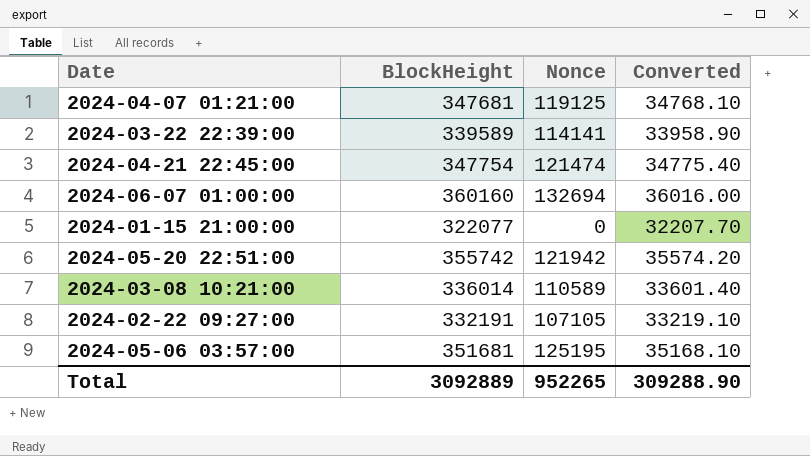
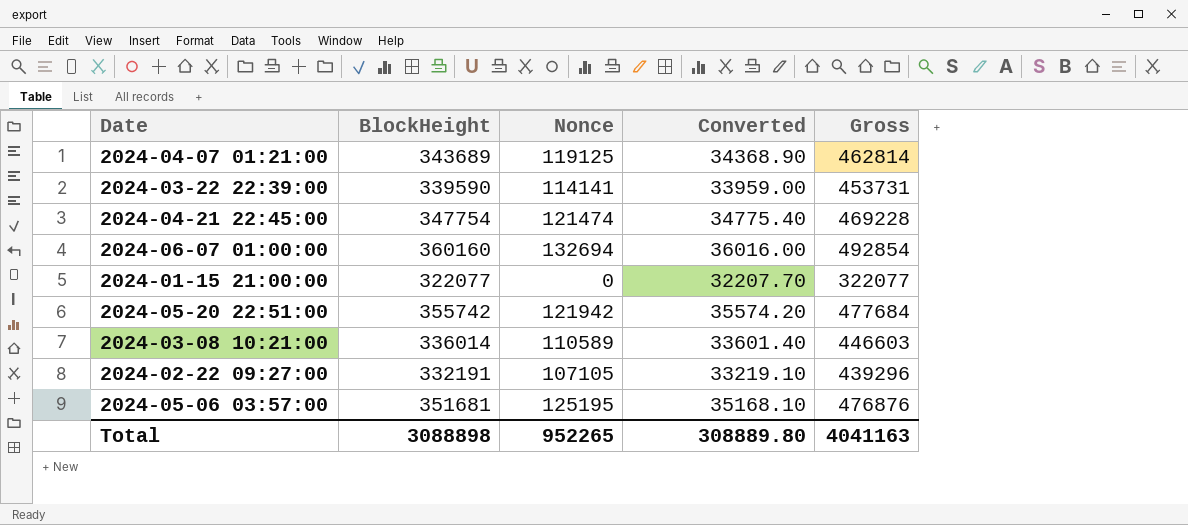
column Gross | formula: none -> [BlockHeight] + [Nonce]
2024-04-07 01:21:00 | BlockHeight: 347681 -> 343689
2024-04-07 01:21:00 | Converted: 34768.10 -> 34368.90
2024-03-22 22:39:00 | BlockHeight: 339589 -> 339590
2024-03-22 22:39:00 | Converted: 33958.90 -> 33959.00
Total | BlockHeight: 3092889 -> 3088898
Total | Converted: 309288.90 -> 308889.80

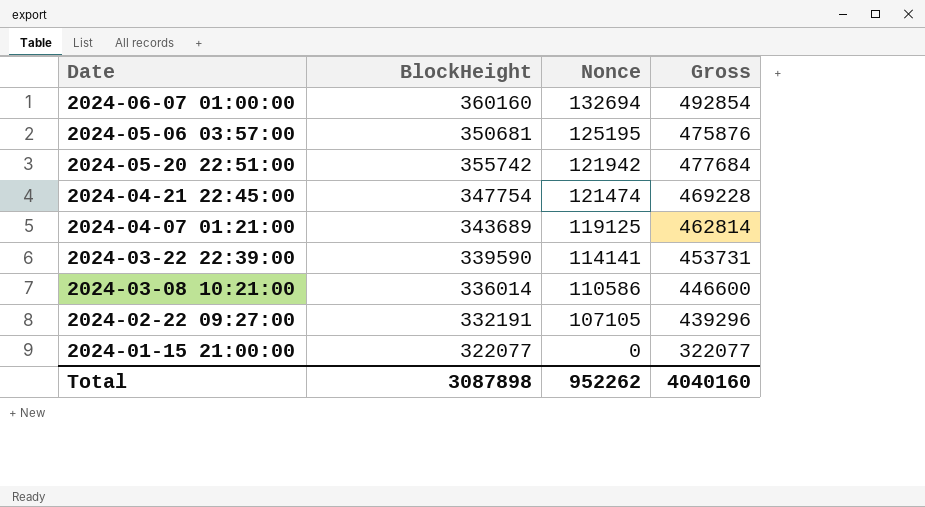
row order: none -> Nonce descending
column Converted | formula: [BlockHeight] * 0.1 -> none
2024-05-06 03:57:00 | BlockHeight: 351681 -> 350681
2024-05-06 03:57:00 | Gross: 476876 -> 475876
2024-03-08 10:21:00 | Nonce: 110589 -> 110586
2024-03-08 10:21:00 | Gross: 446603 -> 446600
Total | BlockHeight: 3088898 -> 3087898
Total | Nonce: 952265 -> 952262
Total | Gross: 4041163 -> 4040160

